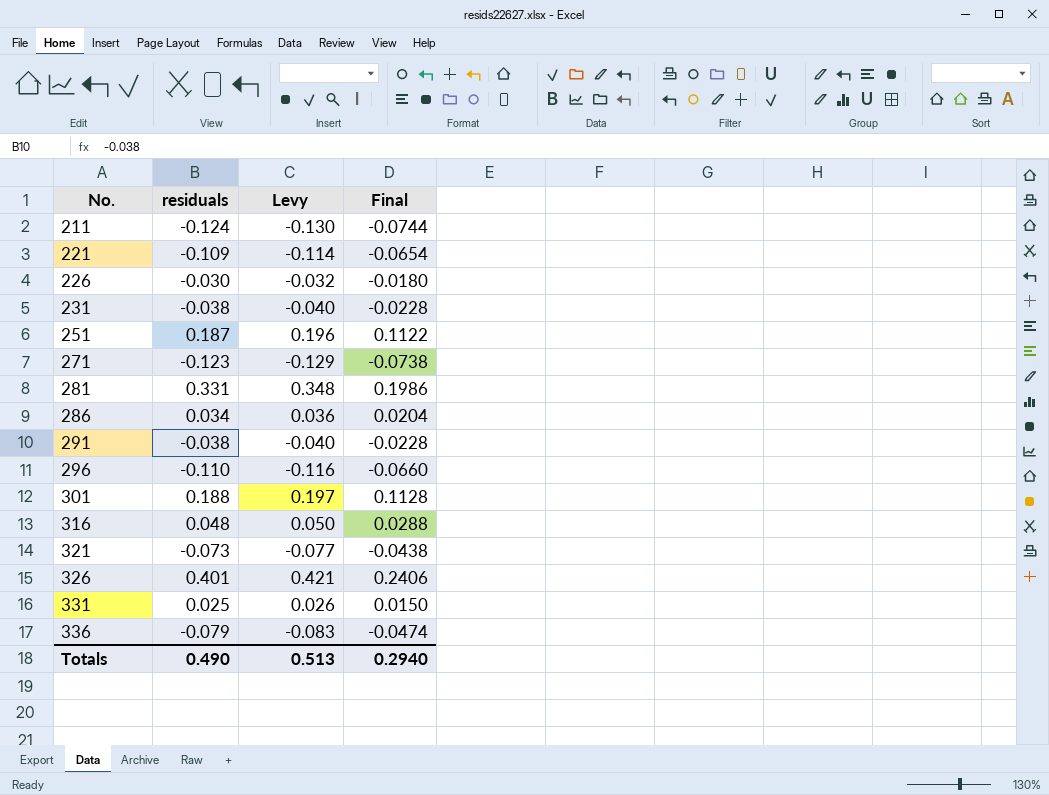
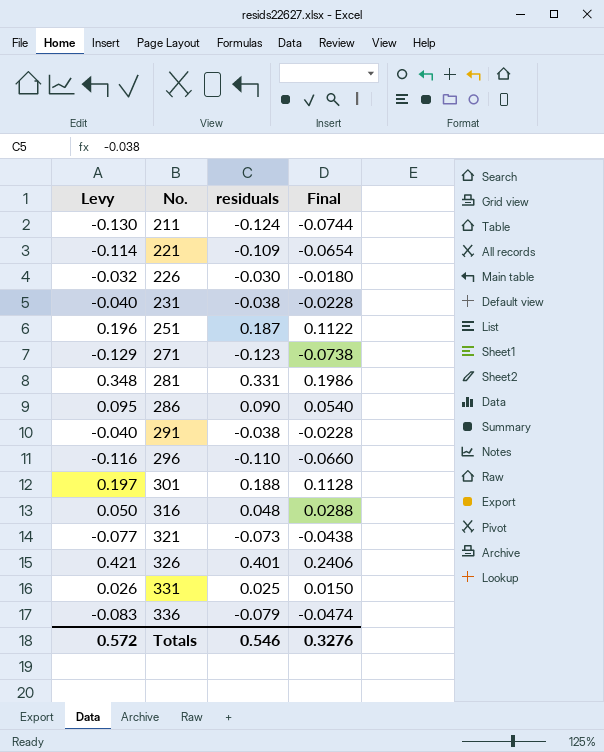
column Levy | position: 3 -> 1
286 | Levy: 0.036 -> 0.095
286 | residuals: 0.034 -> 0.090
286 | Final: 0.0204 -> 0.0540
Totals | Levy: 0.513 -> 0.572
Totals | residuals: 0.490 -> 0.546
Totals | Final: 0.2940 -> 0.3276

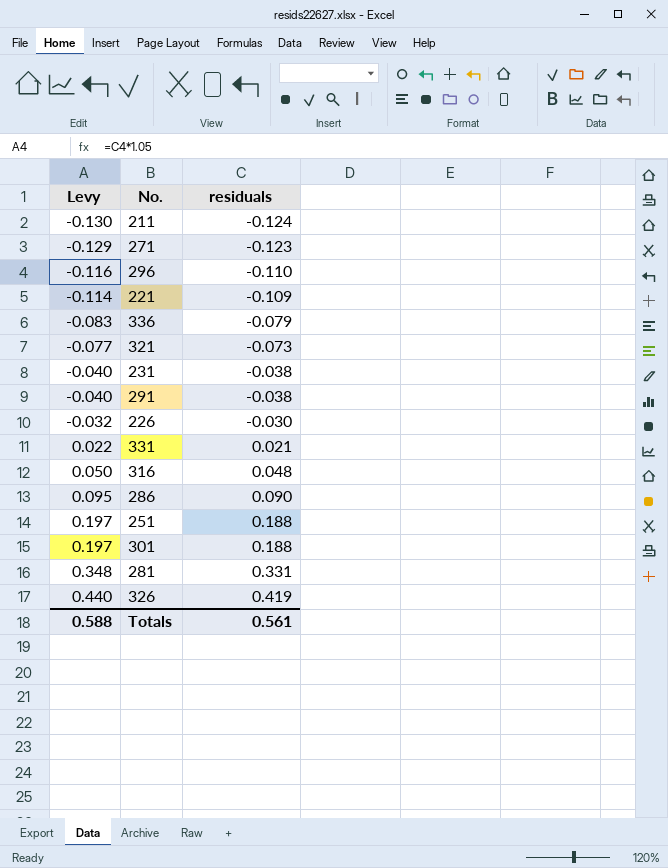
row order: No. ascending -> Levy ascending
column Final | formula: [residuals] * 0.6 -> none
331 | Levy: 0.026 -> 0.022
331 | residuals: 0.025 -> 0.021
251 | Levy: 0.196 -> 0.197
251 | residuals: 0.187 -> 0.188
326 | Levy: 0.421 -> 0.440
326 | residuals: 0.401 -> 0.419
Totals | Levy: 0.572 -> 0.588
Totals | residuals: 0.546 -> 0.561

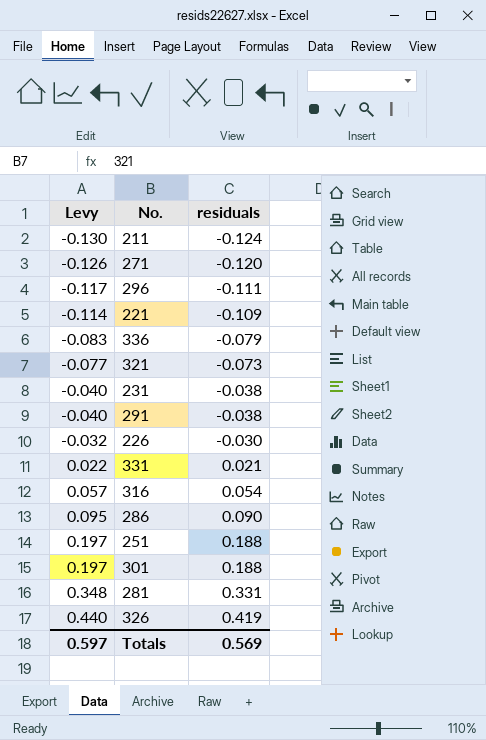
271 | Levy: -0.129 -> -0.126
271 | residuals: -0.123 -> -0.120
296 | Levy: -0.116 -> -0.117
296 | residuals: -0.110 -> -0.111
316 | Levy: 0.050 -> 0.057
316 | residuals: 0.048 -> 0.054
Totals | Levy: 0.588 -> 0.597
Totals | residuals: 0.561 -> 0.569

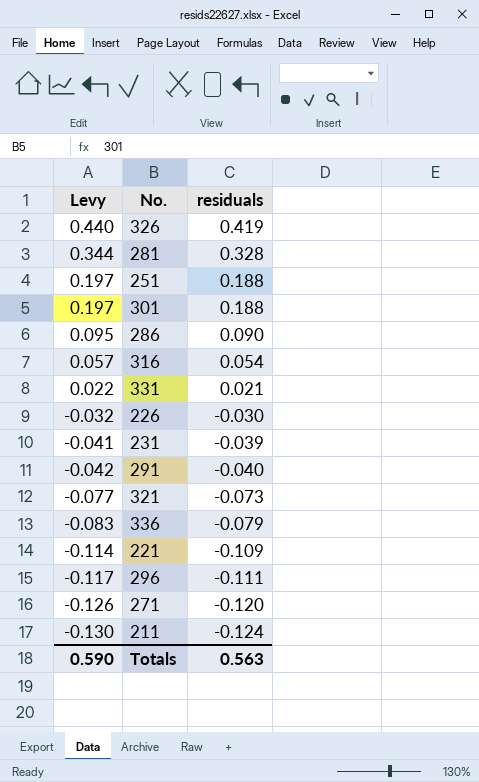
row order: Levy ascending -> Levy descending
281 | Levy: 0.348 -> 0.344
281 | residuals: 0.331 -> 0.328
231 | Levy: -0.040 -> -0.041
231 | residuals: -0.038 -> -0.039
291 | Levy: -0.040 -> -0.042
291 | residuals: -0.038 -> -0.040
Totals | Levy: 0.597 -> 0.590
Totals | residuals: 0.569 -> 0.563

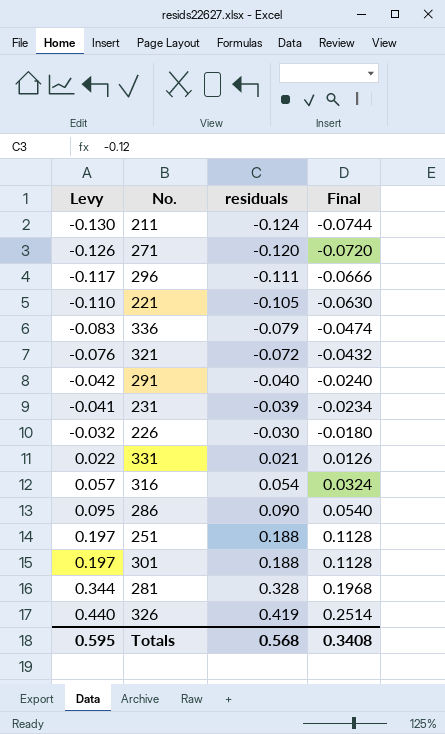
row order: Levy descending -> Levy ascending
column Final | formula: none -> [residuals] * 0.6
221 | Levy: -0.114 -> -0.110
221 | residuals: -0.109 -> -0.105
321 | Levy: -0.077 -> -0.076
321 | residuals: -0.073 -> -0.072
Totals | Levy: 0.590 -> 0.595
Totals | residuals: 0.563 -> 0.568

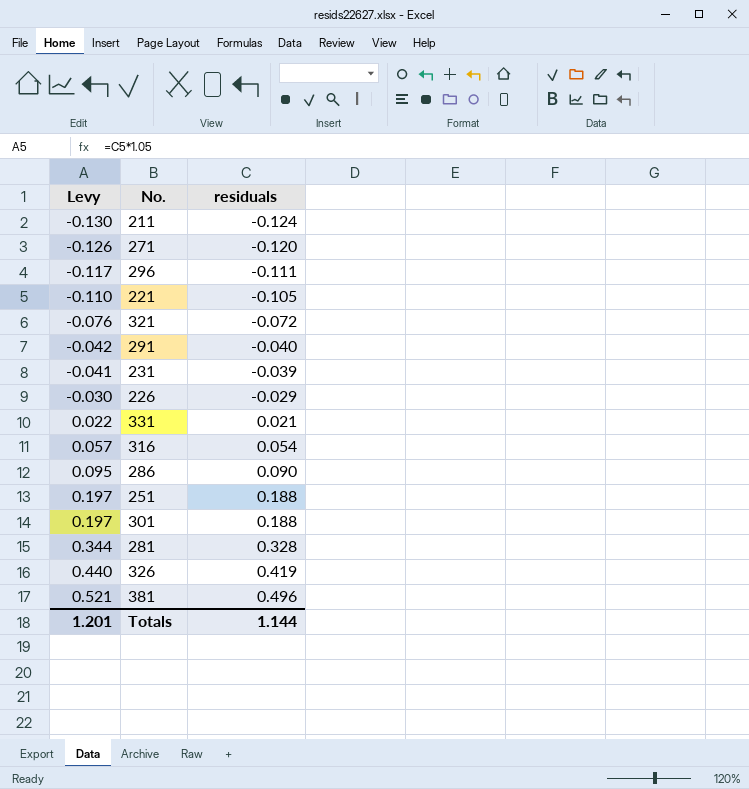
column Final | formula: [residuals] * 0.6 -> none
row 336: -0.083 | -0.079 | -0.0474 -> none
226 | Levy: -0.032 -> -0.030
226 | residuals: -0.030 -> -0.029
row 381: none -> 0.521 | 0.496
Totals | Levy: 0.595 -> 1.201
Totals | residuals: 0.568 -> 1.144

